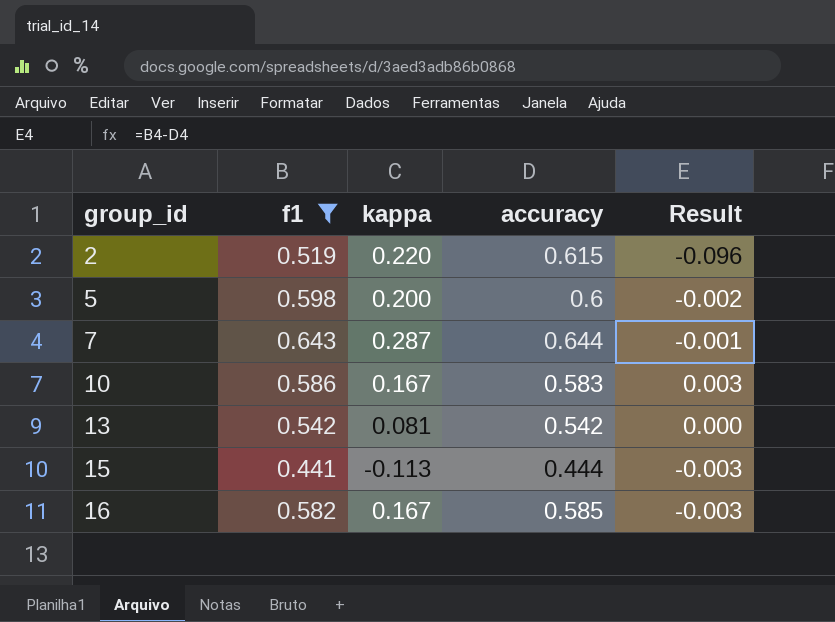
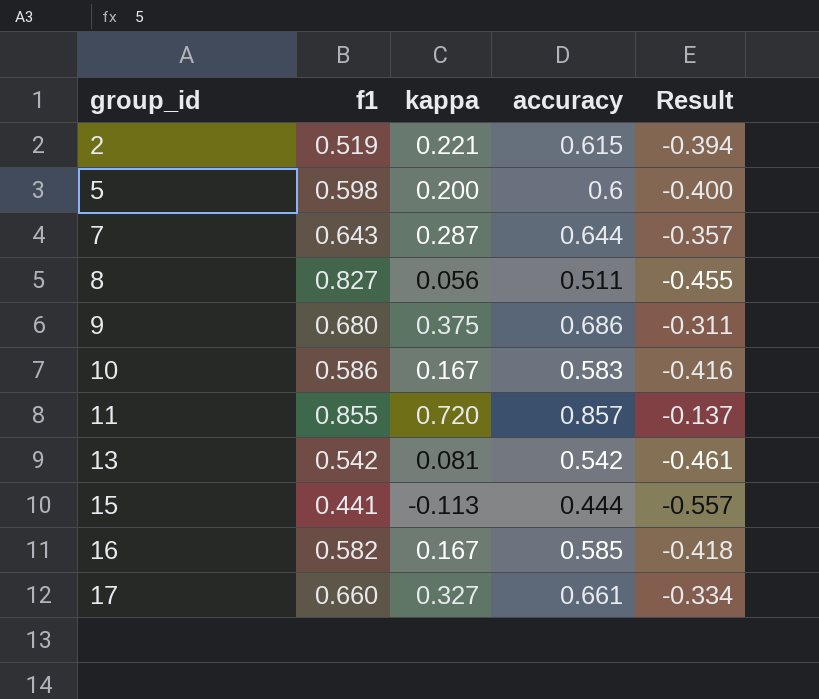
filter: f1 <= 0.643 -> none
column Result | formula: [f1] - [accuracy] -> [kappa] - [accuracy]
2 | kappa: 0.220 -> 0.221

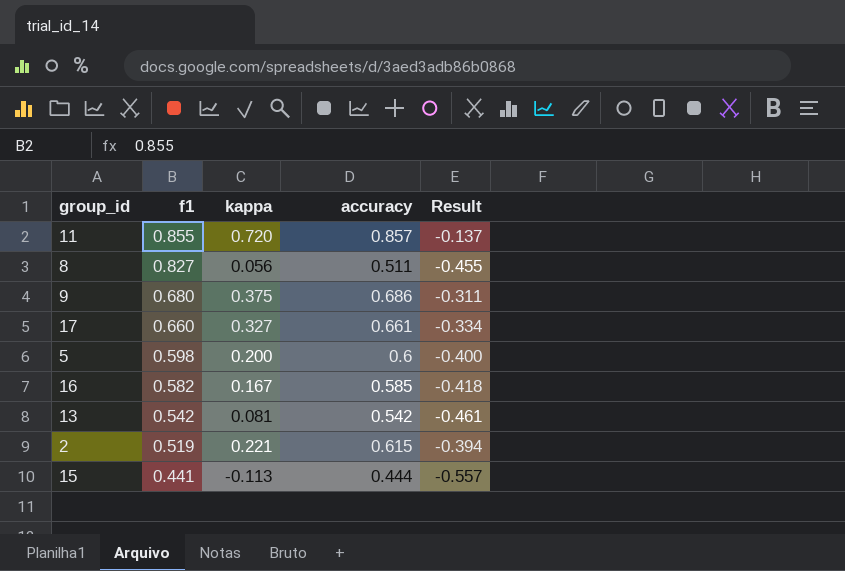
row order: group_id ascending -> f1 descending
row 7: 0.643 | 0.287 | 0.644 | -0.357 -> none
row 10: 0.586 | 0.167 | 0.583 | -0.416 -> none

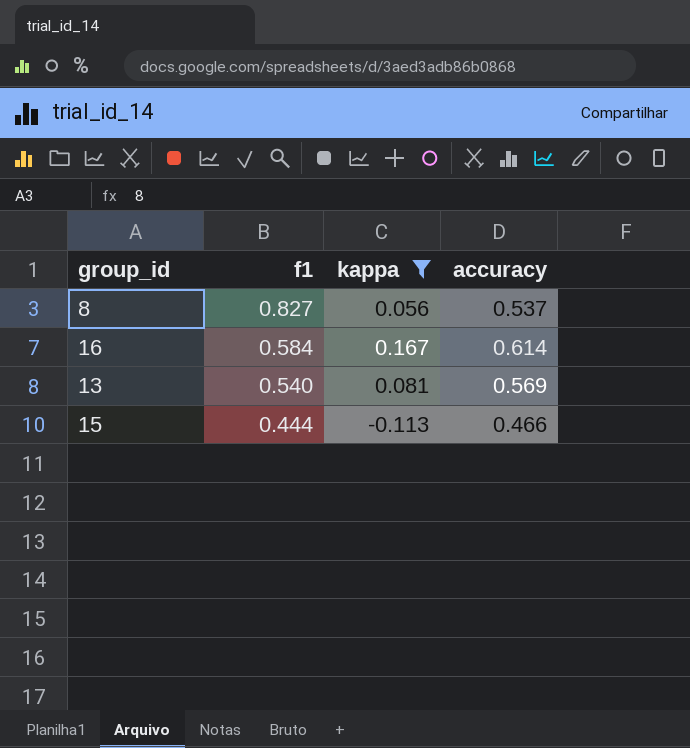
filter: none -> kappa <= 0.167
column Result | formula: [kappa] - [accuracy] -> none
8 | accuracy: 0.511 -> 0.537
16 | f1: 0.582 -> 0.584
16 | accuracy: 0.585 -> 0.614
13 | f1: 0.542 -> 0.540
13 | accuracy: 0.542 -> 0.569
15 | f1: 0.441 -> 0.444
15 | accuracy: 0.444 -> 0.466

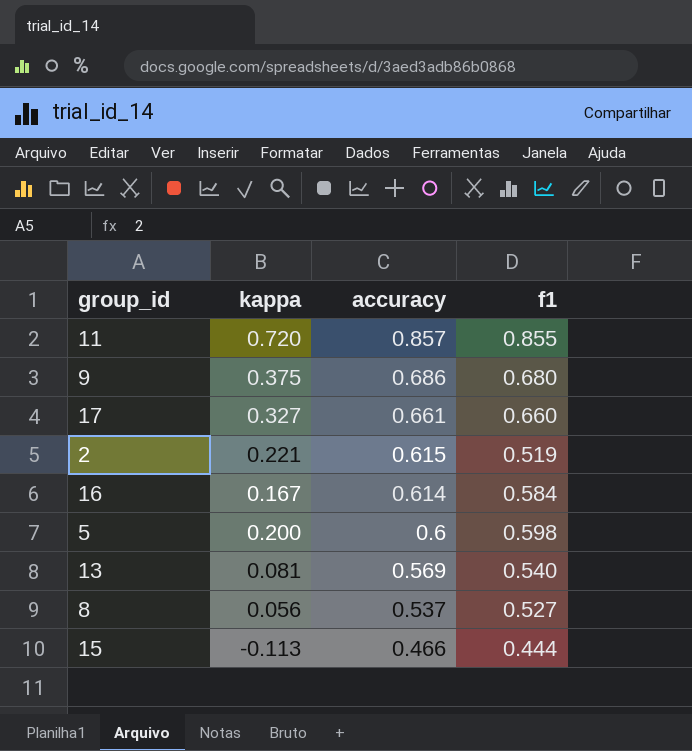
filter: kappa <= 0.167 -> none
row order: f1 descending -> accuracy descending
column f1 | position: 2 -> 4
8 | f1: 0.827 -> 0.527

